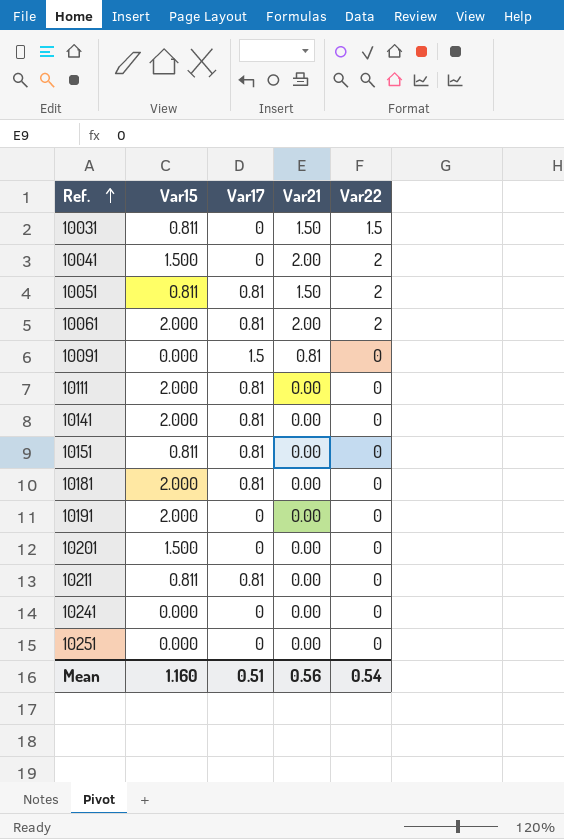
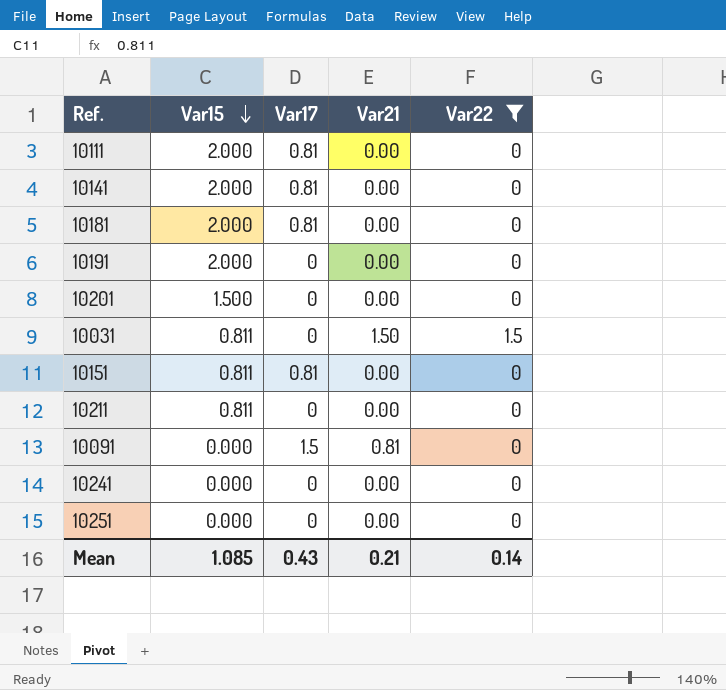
filter: none -> Var22 != 2
row order: Ref. ascending -> Var15 descending
10211 | Var17: 0.81 -> 0
Mean | Var15: 1.160 -> 1.085
Mean | Var17: 0.51 -> 0.43
Mean | Var21: 0.56 -> 0.21
Mean | Var22: 0.54 -> 0.14

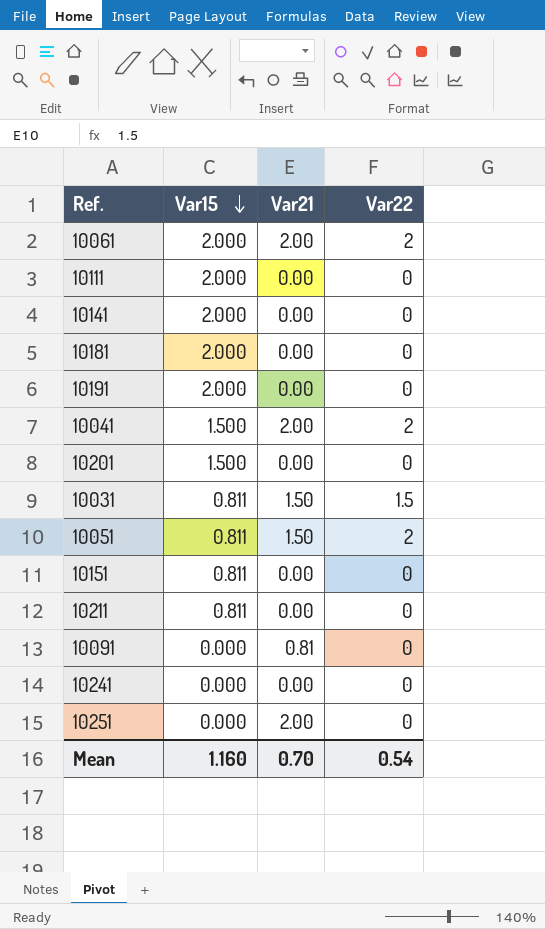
filter: Var22 != 2 -> none
column Var17 | position: 3 -> none
10251 | Var21: 0.00 -> 2.00
Mean | Var15: 1.085 -> 1.160
Mean | Var21: 0.21 -> 0.70
Mean | Var22: 0.14 -> 0.54

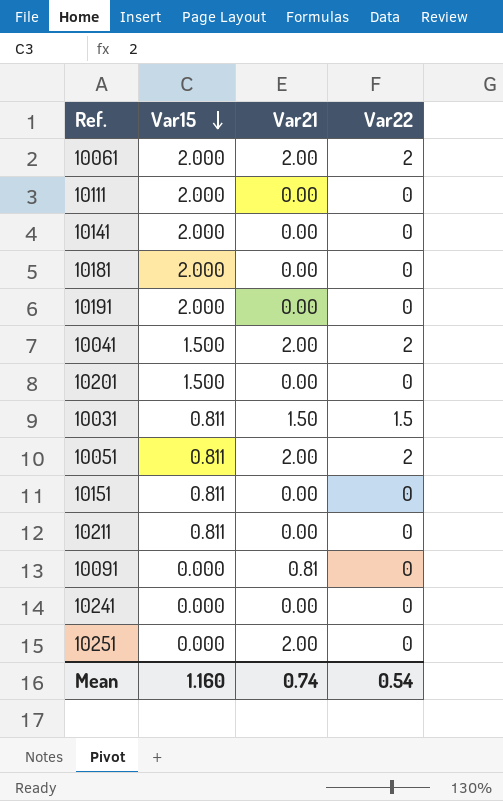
10051 | Var21: 1.50 -> 2.00
Mean | Var21: 0.70 -> 0.74

